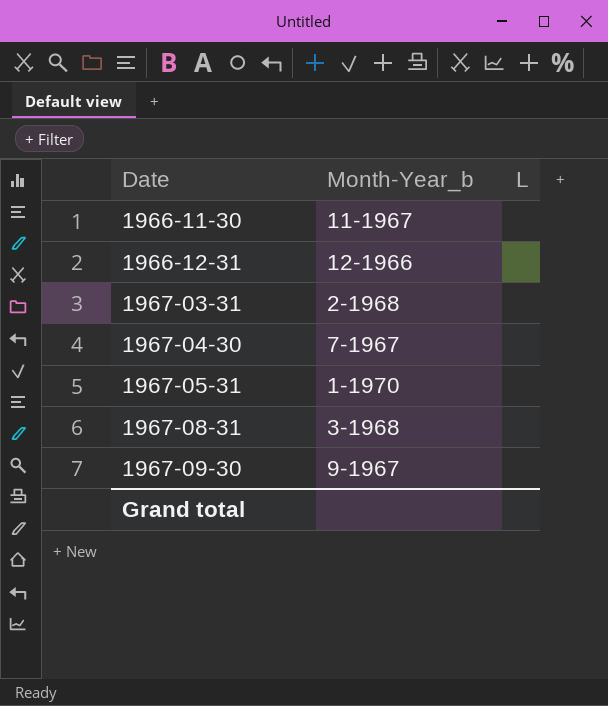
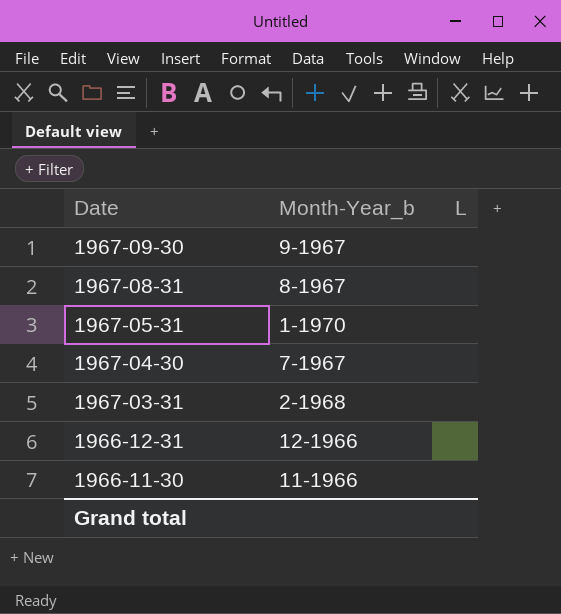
row order: Date ascending -> Date descending
1967-08-31 | Month-Year_b: 3-1968 -> 8-1967
1966-11-30 | Month-Year_b: 11-1967 -> 11-1966

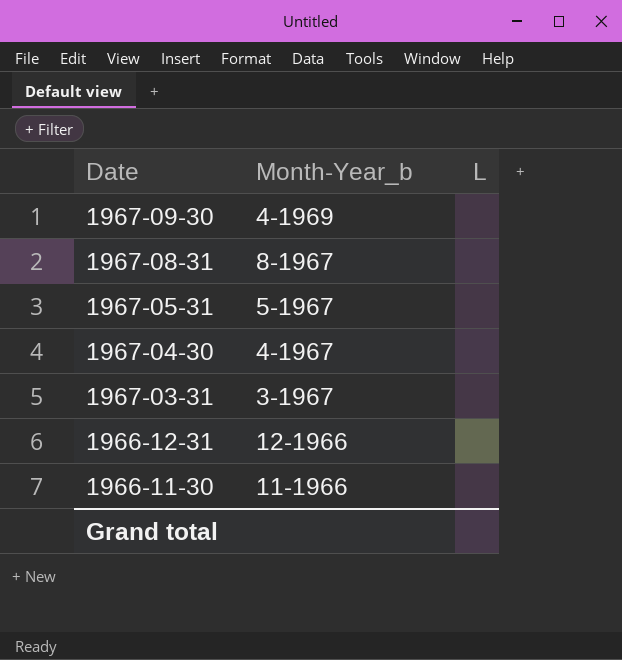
1967-09-30 | Month-Year_b: 9-1967 -> 4-1969
1967-05-31 | Month-Year_b: 1-1970 -> 5-1967
1967-04-30 | Month-Year_b: 7-1967 -> 4-1967
1967-03-31 | Month-Year_b: 2-1968 -> 3-1967

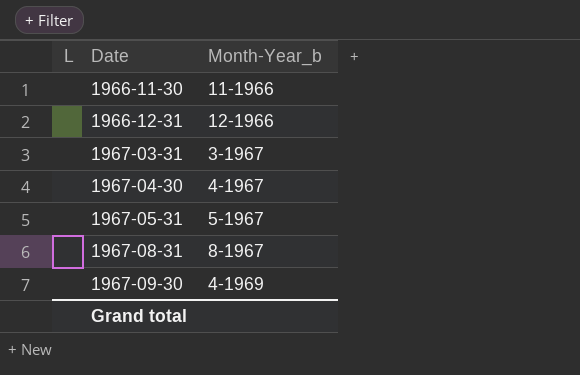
row order: Date descending -> Date ascending
column L | position: 3 -> 1

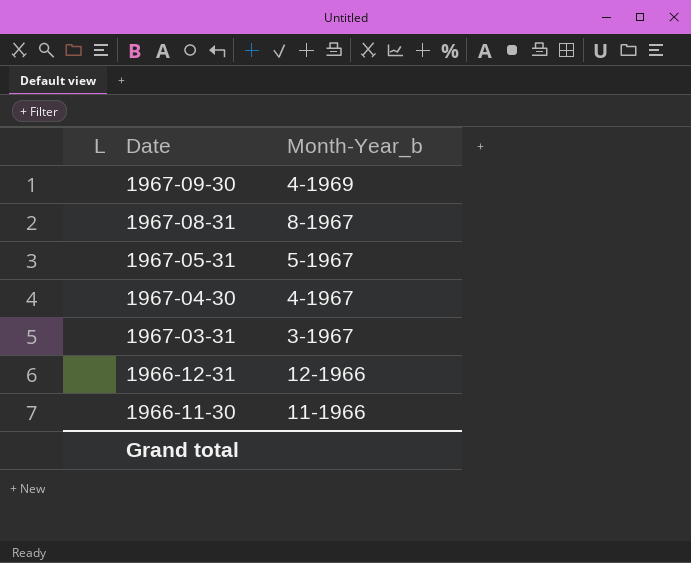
row order: Date ascending -> Date descending

